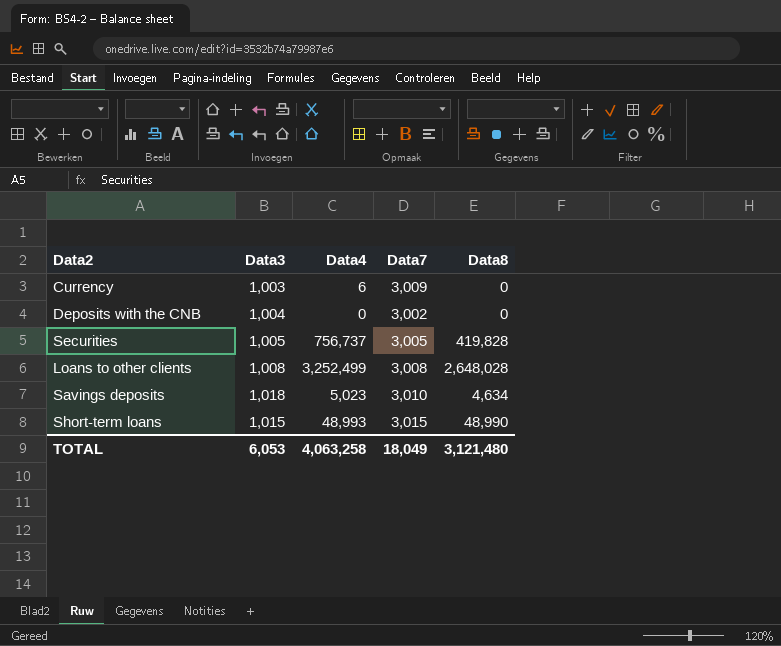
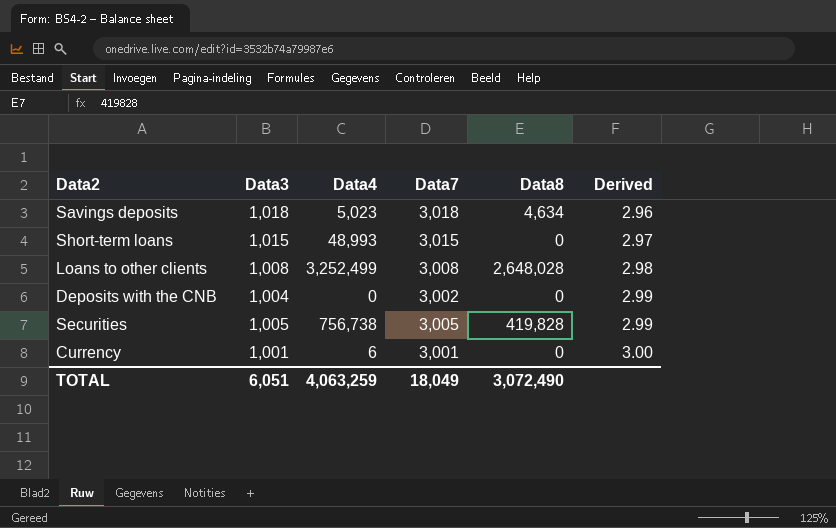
row order: none -> Derived ascending
column Derived | formula: none -> [Data7] / [Data3]
Savings deposits | Data7: 3,010 -> 3,018
Short-term loans | Data8: 48,990 -> 0
Securities | Data4: 756,737 -> 756,738
Currency | Data3: 1,003 -> 1,001
Currency | Data7: 3,009 -> 3,001
TOTAL | Data3: 6,053 -> 6,051
TOTAL | Data4: 4,063,258 -> 4,063,259
TOTAL | Data8: 3,121,480 -> 3,072,490

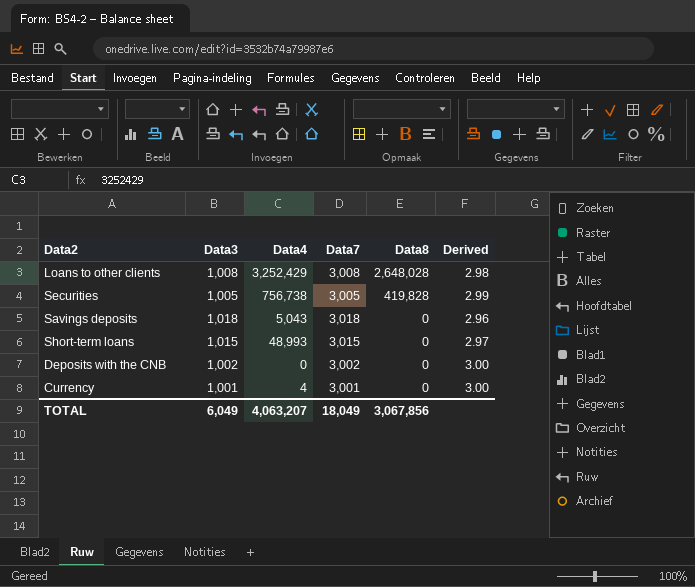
row order: Derived ascending -> Data8 descending
Loans to other clients | Data4: 3,252,499 -> 3,252,429
Savings deposits | Data4: 5,023 -> 5,043
Savings deposits | Data8: 4,634 -> 0
Deposits with the CNB | Data3: 1,004 -> 1,002
Deposits with the CNB | Derived: 2.99 -> 3.00
Currency | Data4: 6 -> 4
TOTAL | Data3: 6,051 -> 6,049
TOTAL | Data4: 4,063,259 -> 4,063,207
TOTAL | Data8: 3,072,490 -> 3,067,856

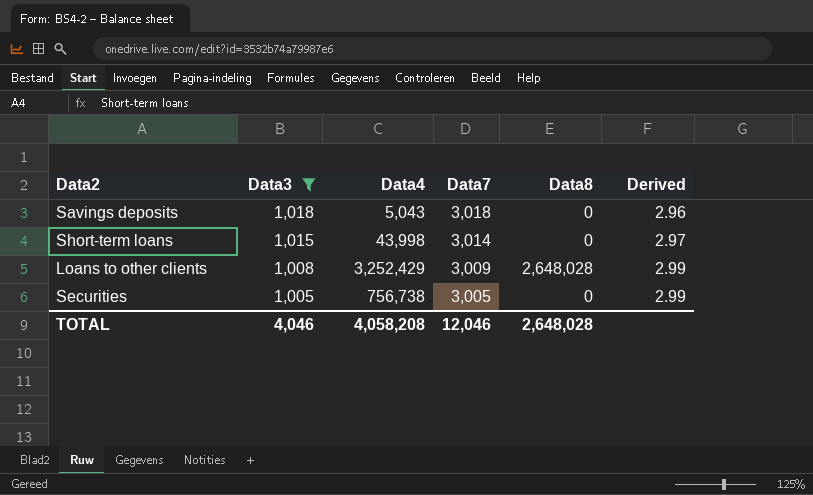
filter: none -> Data3 >= 1,005
row order: Data8 descending -> Data3 descending
Short-term loans | Data4: 48,993 -> 43,998
Short-term loans | Data7: 3,015 -> 3,014
Loans to other clients | Data7: 3,008 -> 3,009
Loans to other clients | Derived: 2.98 -> 2.99
Securities | Data8: 419,828 -> 0
TOTAL | Data3: 6,049 -> 4,046
TOTAL | Data4: 4,063,207 -> 4,058,208
TOTAL | Data7: 18,049 -> 12,046
TOTAL | Data8: 3,067,856 -> 2,648,028

